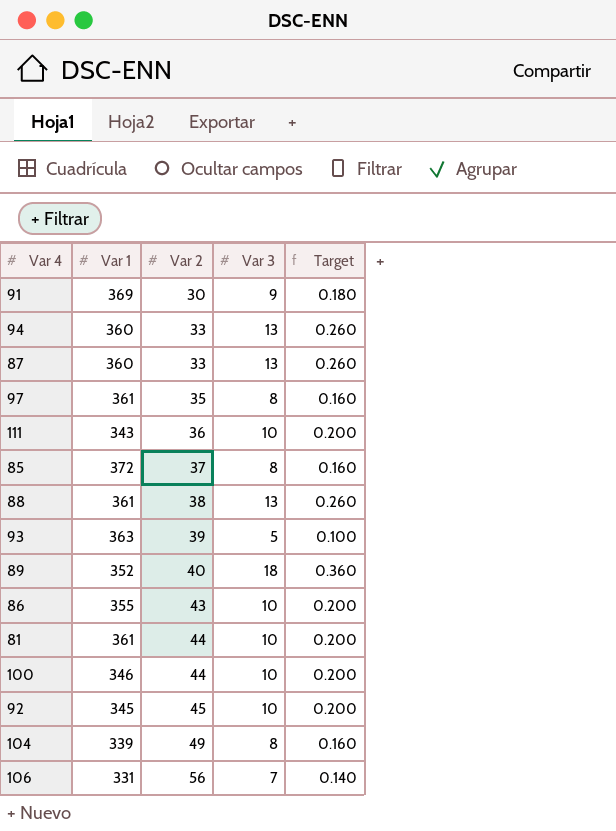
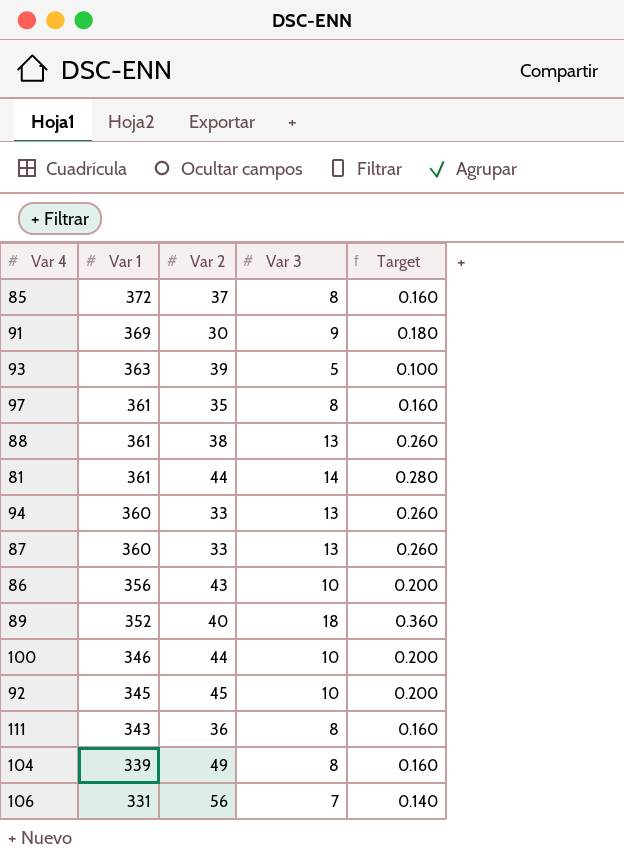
row order: Var 2 ascending -> Var 1 descending
81 | Var 3: 10 -> 14
81 | Target: 0.200 -> 0.280
86 | Var 1: 355 -> 356
111 | Var 3: 10 -> 8
111 | Target: 0.200 -> 0.160

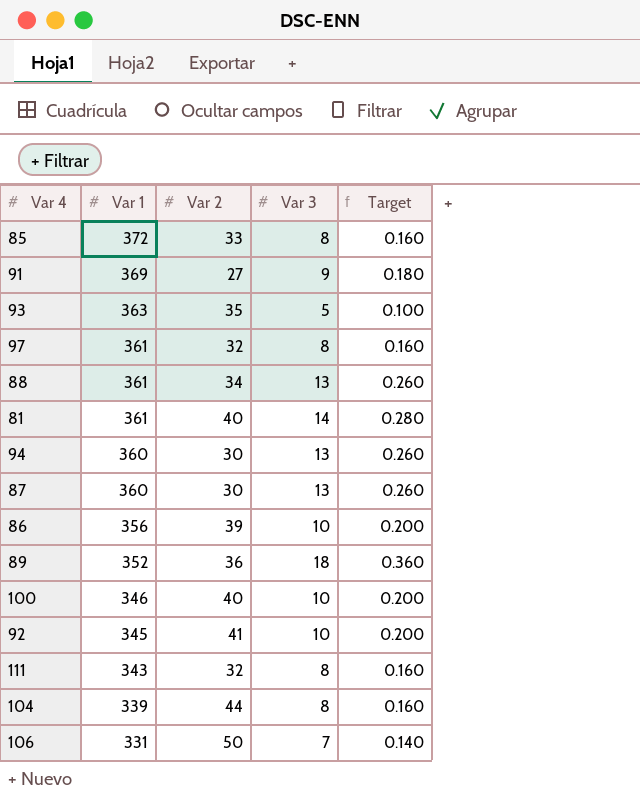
85 | Var 2: 37 -> 33
91 | Var 2: 30 -> 27
93 | Var 2: 39 -> 35
97 | Var 2: 35 -> 32
88 | Var 2: 38 -> 34
81 | Var 2: 44 -> 40
94 | Var 2: 33 -> 30
87 | Var 2: 33 -> 30
86 | Var 2: 43 -> 39
89 | Var 2: 40 -> 36
100 | Var 2: 44 -> 40
92 | Var 2: 45 -> 41
111 | Var 2: 36 -> 32
104 | Var 2: 49 -> 44
106 | Var 2: 56 -> 50

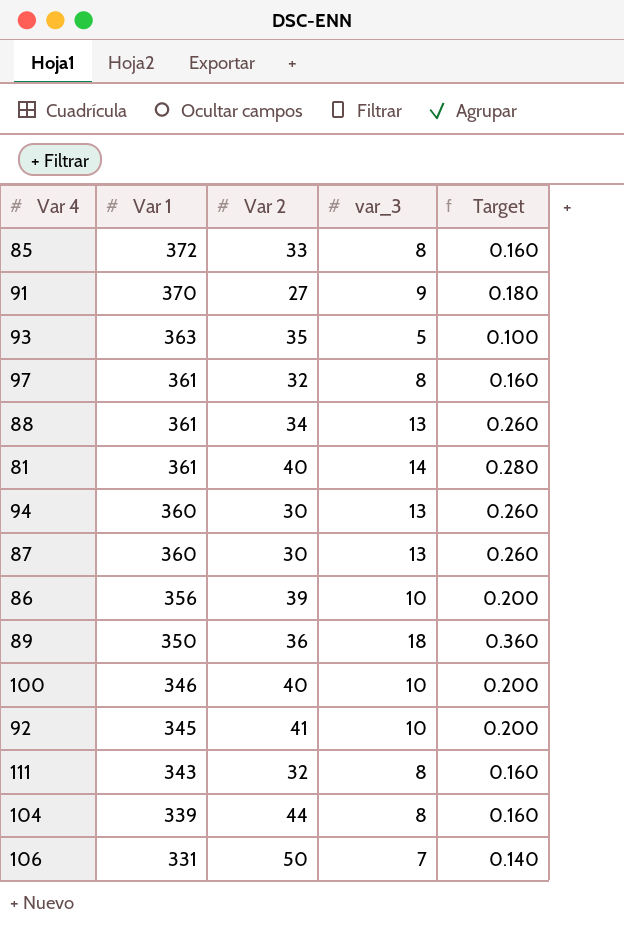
column name: Var 3 -> var_3
91 | Var 1: 369 -> 370
89 | Var 1: 352 -> 350

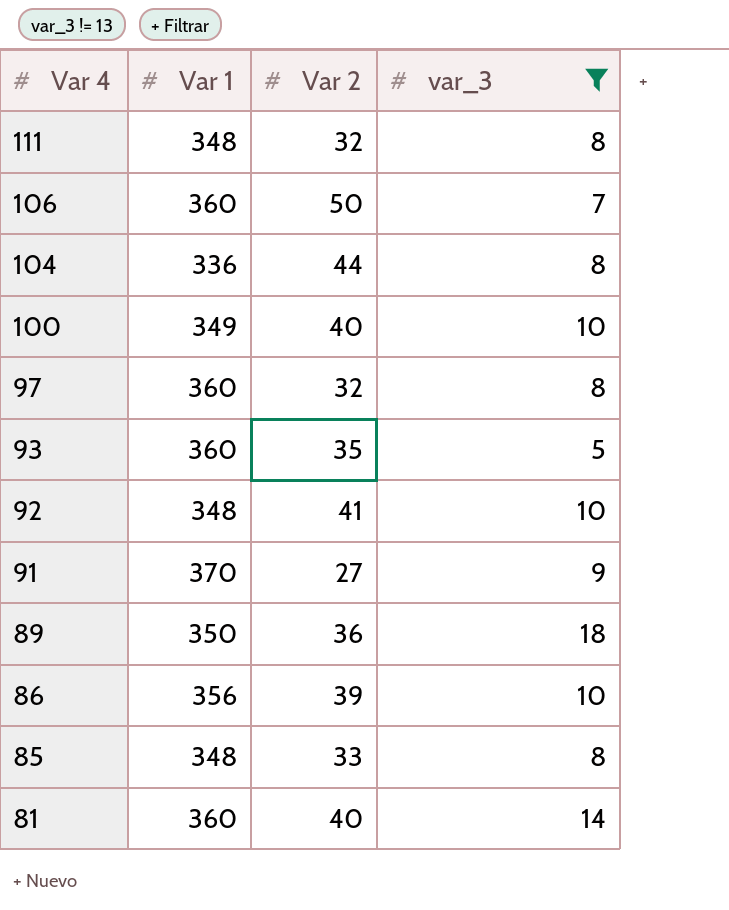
filter: none -> var_3 != 13
row order: Var 1 descending -> Var 4 descending
column Target | formula: [var_3] * 0.02 -> none
111 | Var 1: 343 -> 348
106 | Var 1: 331 -> 360
104 | Var 1: 339 -> 336
100 | Var 1: 346 -> 349
97 | Var 1: 361 -> 360
93 | Var 1: 363 -> 360
92 | Var 1: 345 -> 348
85 | Var 1: 372 -> 348
81 | Var 1: 361 -> 360

